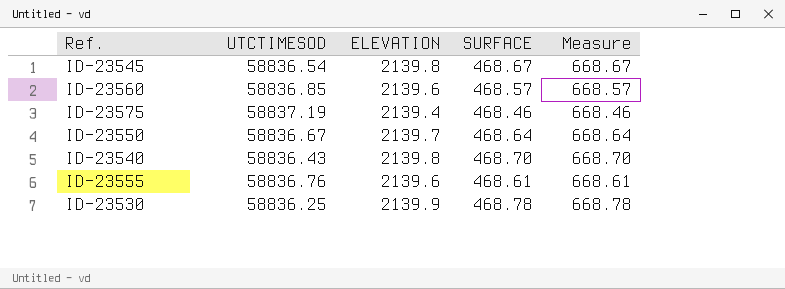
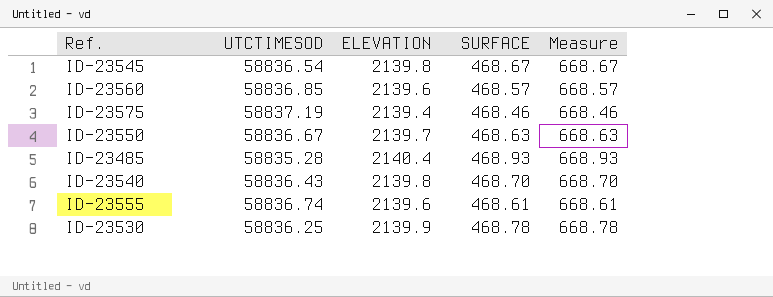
ID-23550 | SURFACE: 468.64 -> 468.63
ID-23550 | Measure: 668.64 -> 668.63
row ID-23485: none -> 58835.28 | 2140.4 | 468.93 | 668.93
ID-23555 | UTCTIMESOD: 58836.76 -> 58836.74

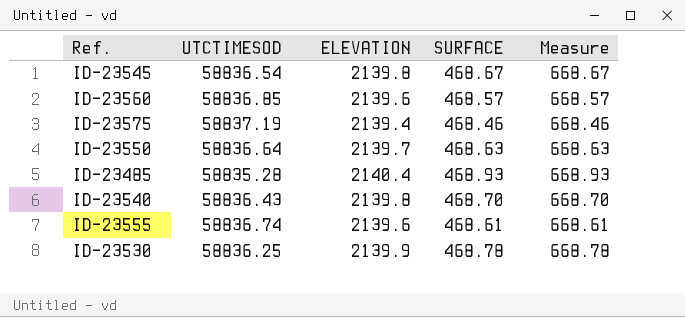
ID-23550 | UTCTIMESOD: 58836.67 -> 58836.64

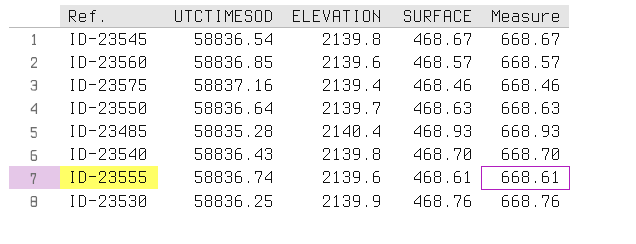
ID-23575 | UTCTIMESOD: 58837.19 -> 58837.16
ID-23530 | SURFACE: 468.78 -> 468.76
ID-23530 | Measure: 668.78 -> 668.76

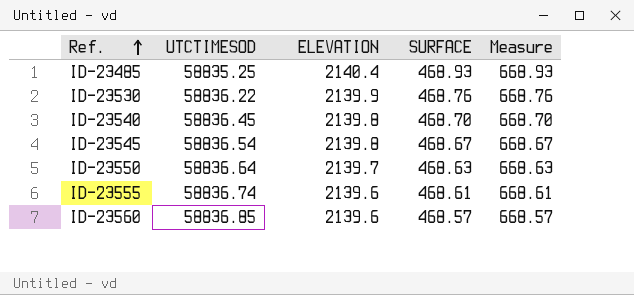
row order: none -> Ref. ascending
row ID-23575: 58837.16 | 2139.4 | 468.46 | 668.46 -> none
ID-23485 | UTCTIMESOD: 58835.28 -> 58835.25
ID-23530 | UTCTIMESOD: 58836.25 -> 58836.22
ID-23540 | UTCTIMESOD: 58836.43 -> 58836.45

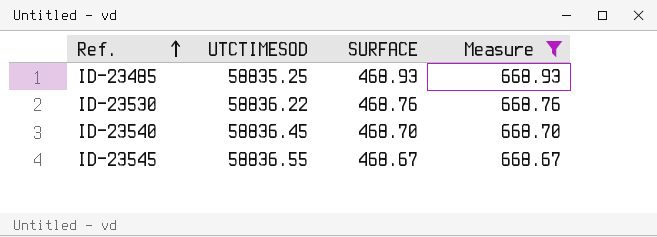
filter: none -> Measure >= 668.67
column ELEVATION | position: 3 -> none
ID-23545 | UTCTIMESOD: 58836.54 -> 58836.55

